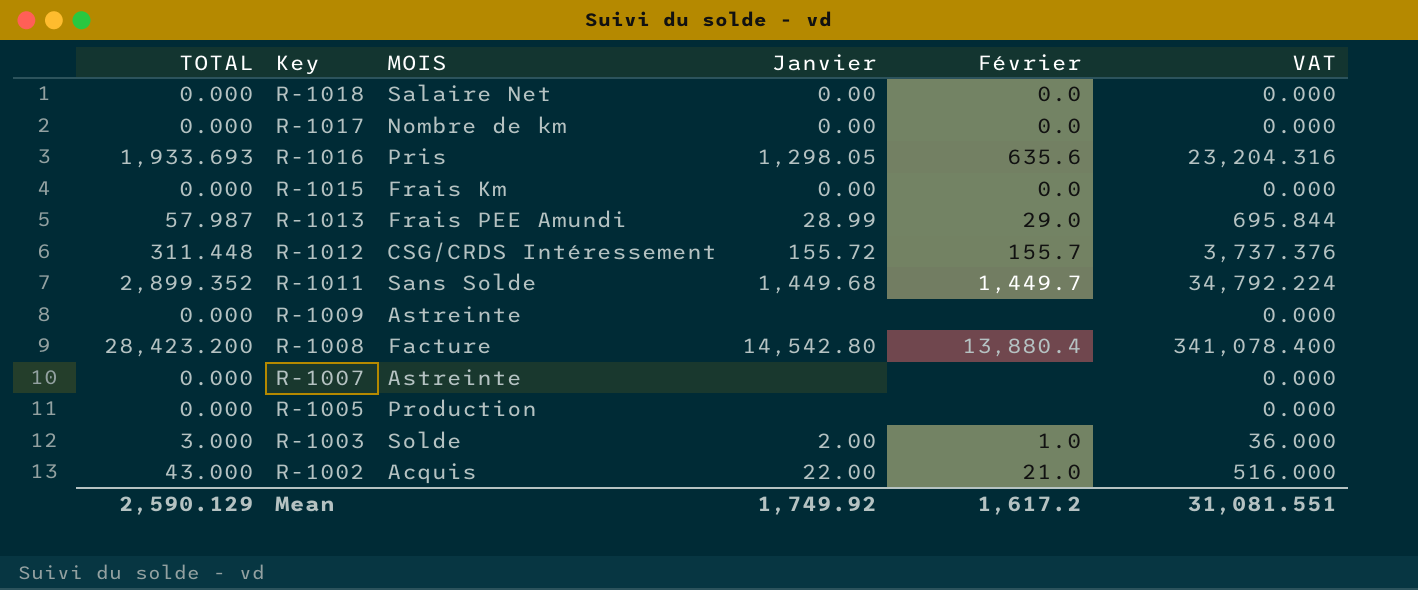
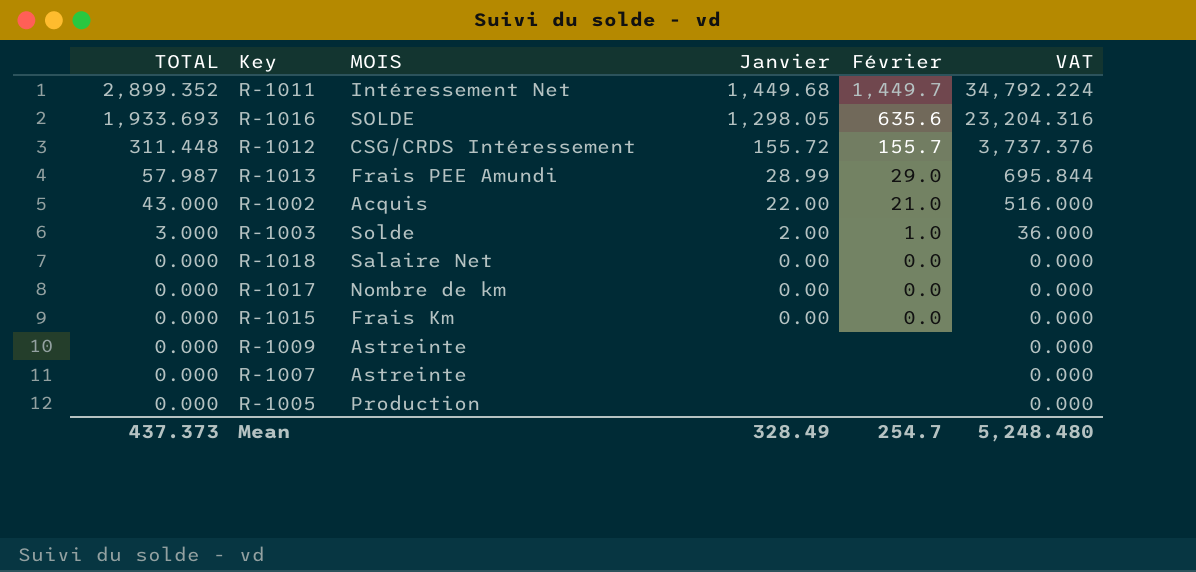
row order: Key descending -> TOTAL descending
row R-1008: 28,423.200 | Facture | 14,542.80 | 13,880.4 | 341,078.400 -> none
R-1011 | MOIS: Sans Solde -> Intéressement Net
R-1016 | MOIS: Pris -> SOLDE
Mean | TOTAL: 2,590.129 -> 437.373
Mean | Janvier: 1,749.92 -> 328.49
Mean | Février: 1,617.2 -> 254.7
Mean | VAT: 31,081.551 -> 5,248.480

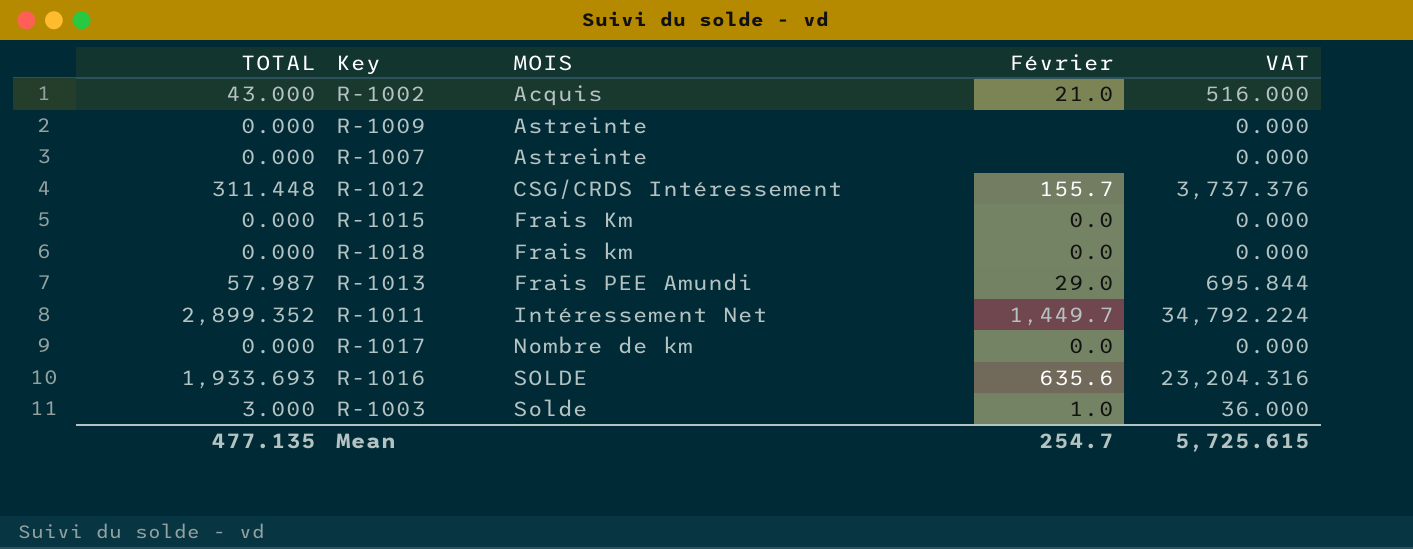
row order: TOTAL descending -> MOIS ascending
column Janvier | position: 4 -> none
row R-1005: 0.000 | Production | none | none | 0.000 -> none
R-1018 | MOIS: Salaire Net -> Frais km
Mean | TOTAL: 437.373 -> 477.135
Mean | VAT: 5,248.480 -> 5,725.615

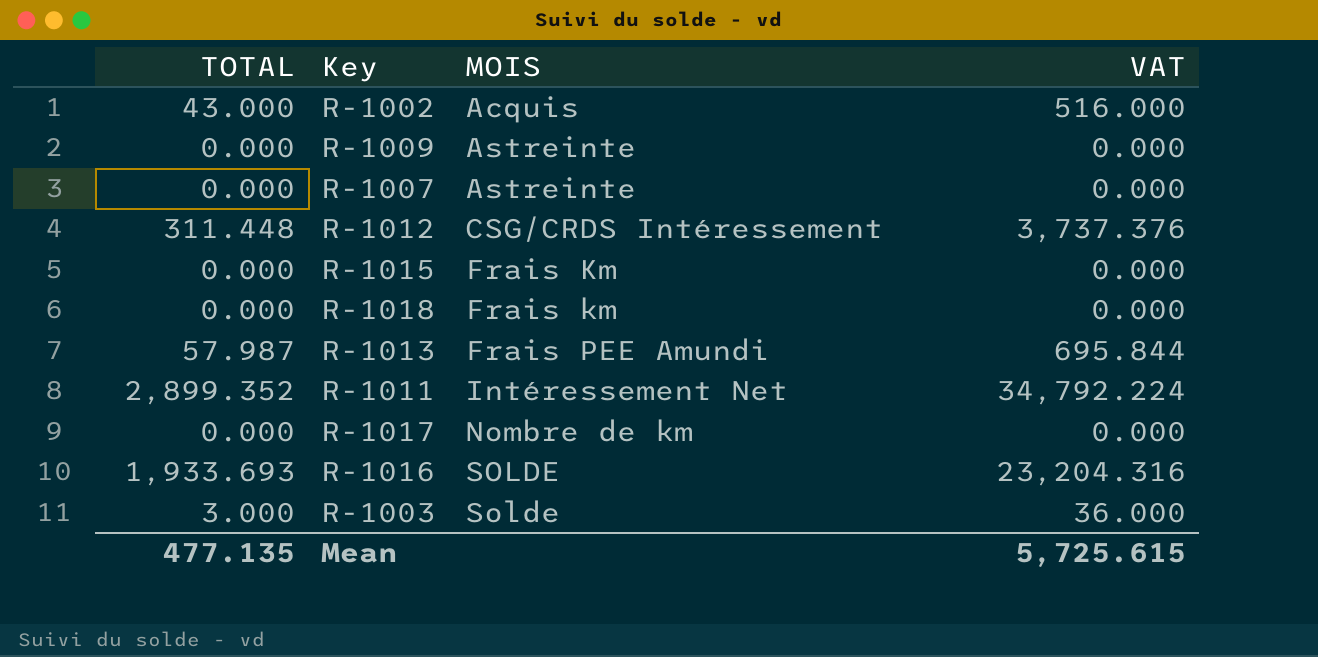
column Février | position: 4 -> none

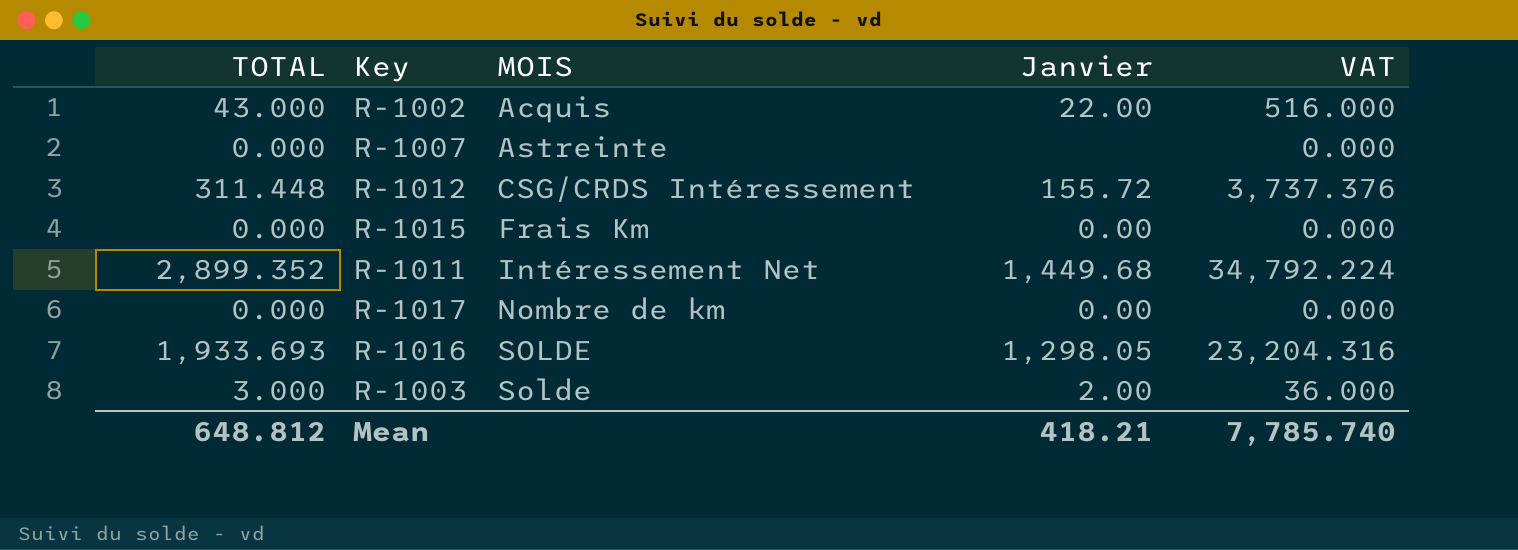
column Janvier | position: none -> 4
row R-1009: 0.000 | Astreinte | 0.000 -> none
row R-1018: 0.000 | Frais km | 0.000 -> none
row R-1013: 57.987 | Frais PEE Amundi | 695.844 -> none
Mean | TOTAL: 477.135 -> 648.812
Mean | VAT: 5,725.615 -> 7,785.740

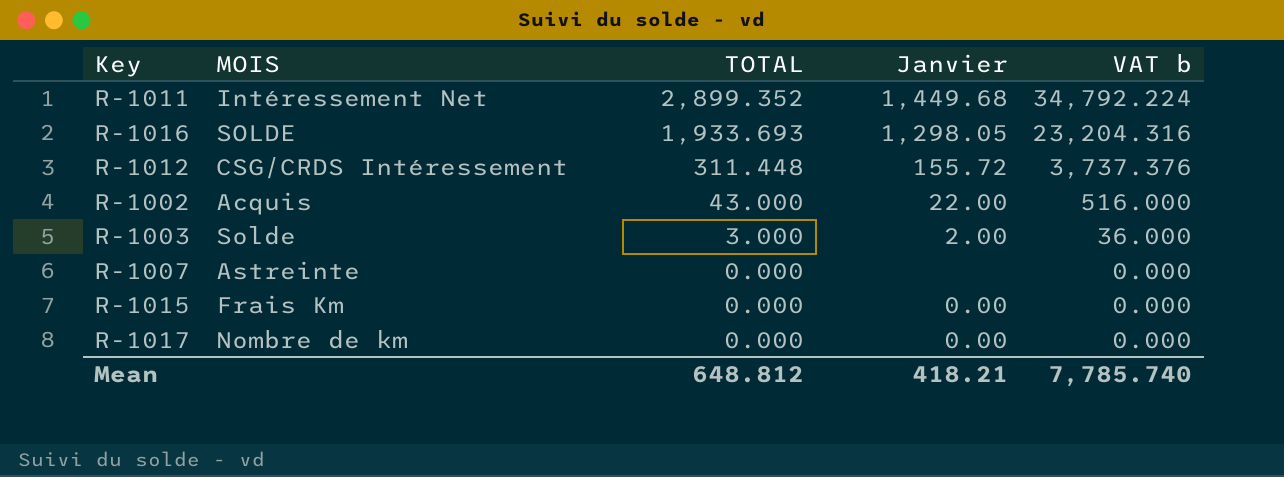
row order: MOIS ascending -> TOTAL descending
column TOTAL | position: 1 -> 3
column name: VAT -> VAT b

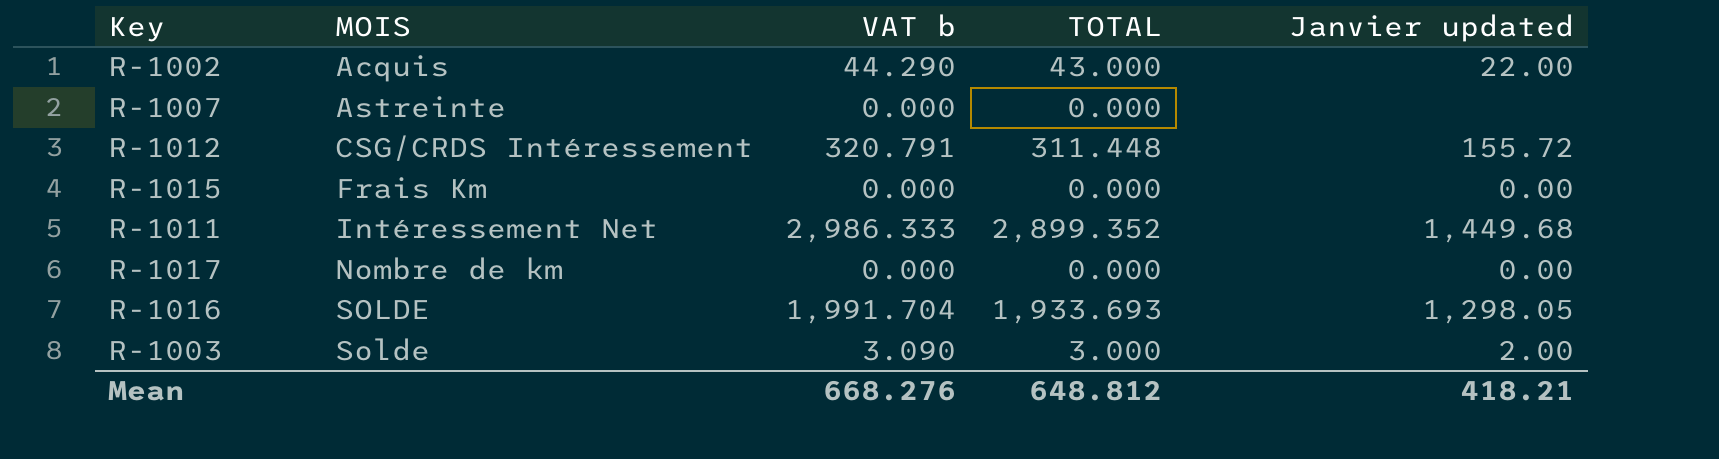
row order: TOTAL descending -> MOIS ascending
column VAT b | formula: [TOTAL] * 12 -> [TOTAL] * 1.03
column VAT b | position: 5 -> 3
column name: Janvier -> Janvier updated
Mean | VAT b: 7,785.740 -> 668.276

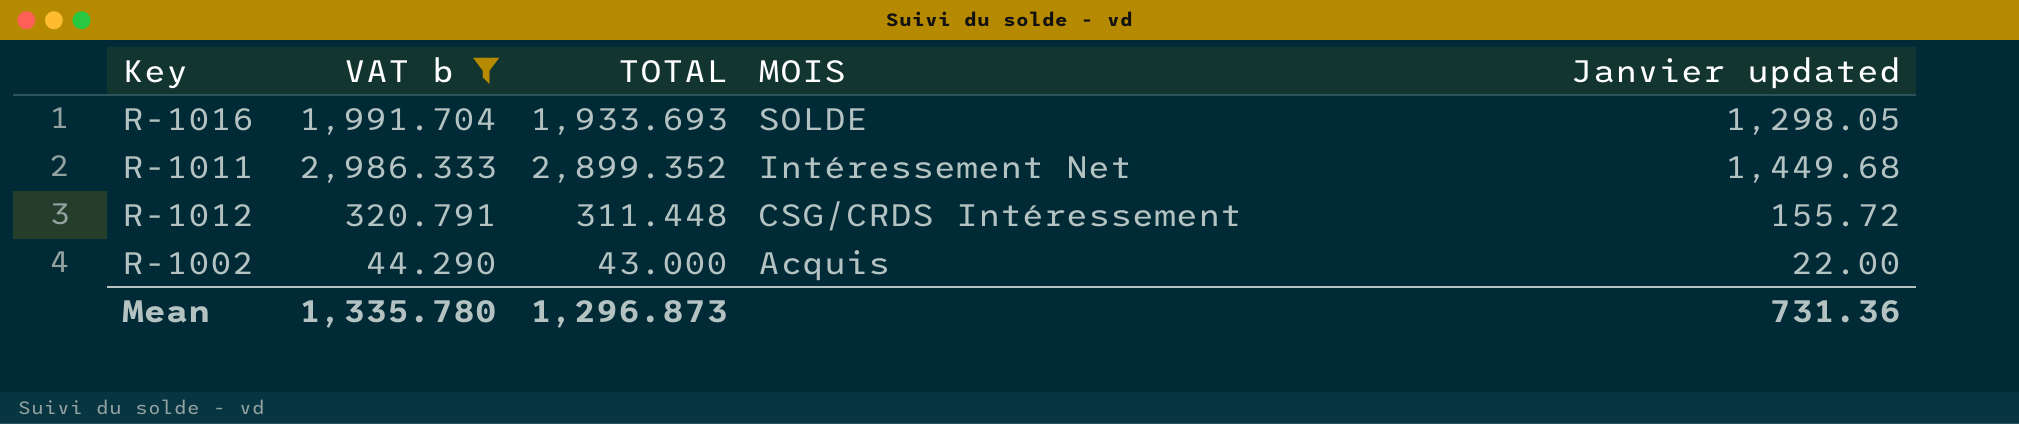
filter: none -> VAT b >= 44.290
row order: MOIS ascending -> MOIS descending
column MOIS | position: 2 -> 4
Mean | VAT b: 668.276 -> 1,335.780
Mean | TOTAL: 648.812 -> 1,296.873
Mean | Janvier updated: 418.21 -> 731.36

